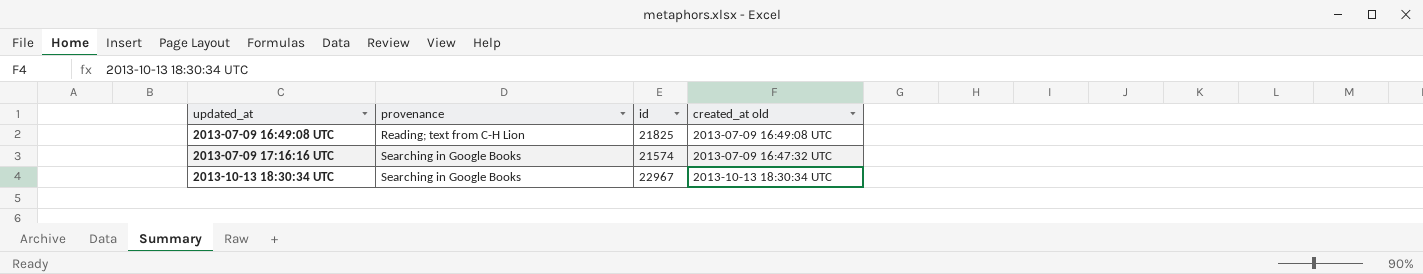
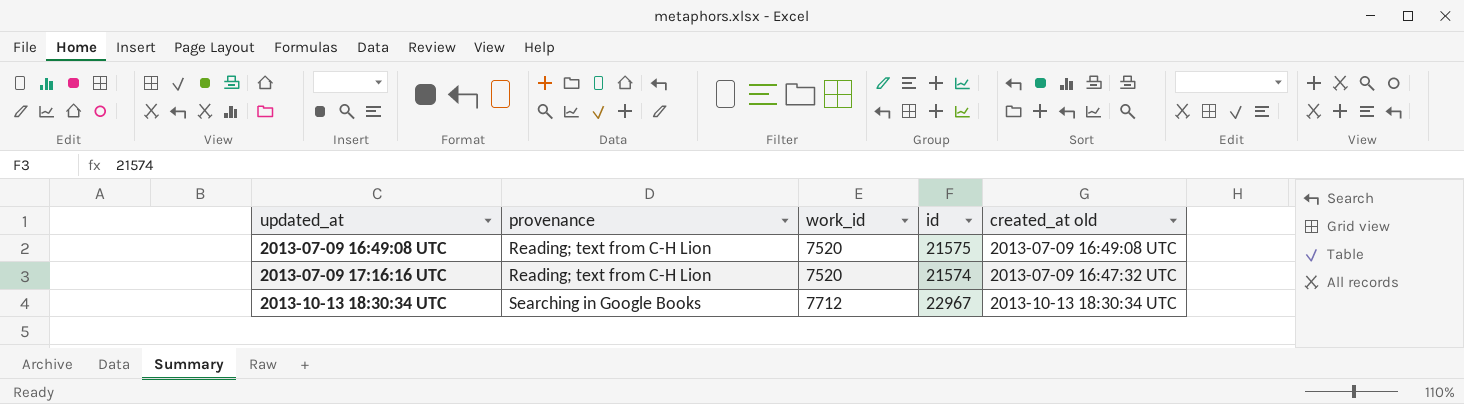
column work_id | position: none -> 3
2013-07-09 16:49:08 UTC | id: 21825 -> 21575
2013-07-09 17:16:16 UTC | provenance: Searching in Google Books -> Reading; text from C-H Lion

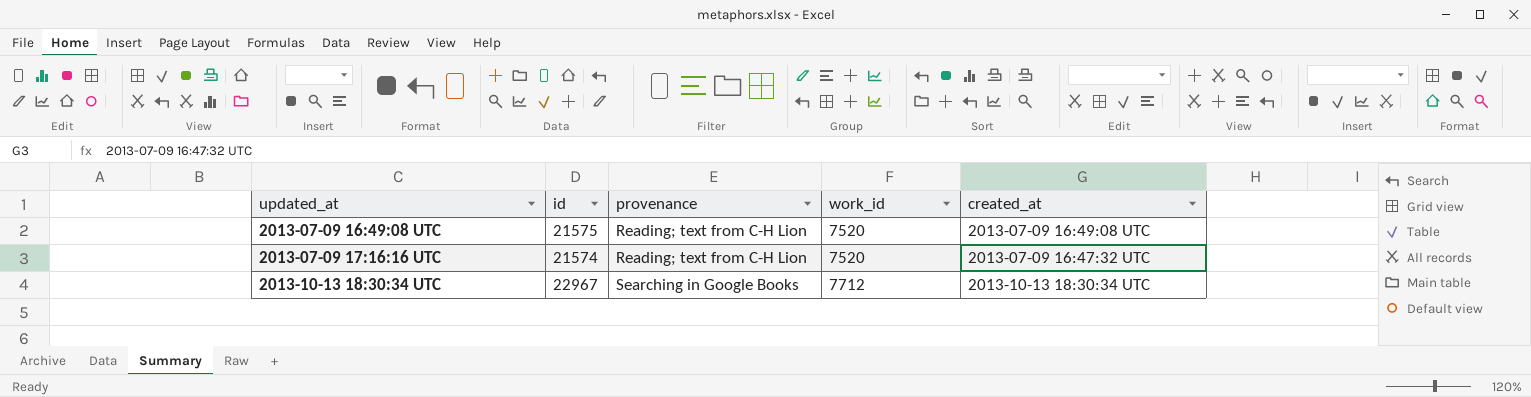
column id | position: 4 -> 2
column name: created_at old -> created_at

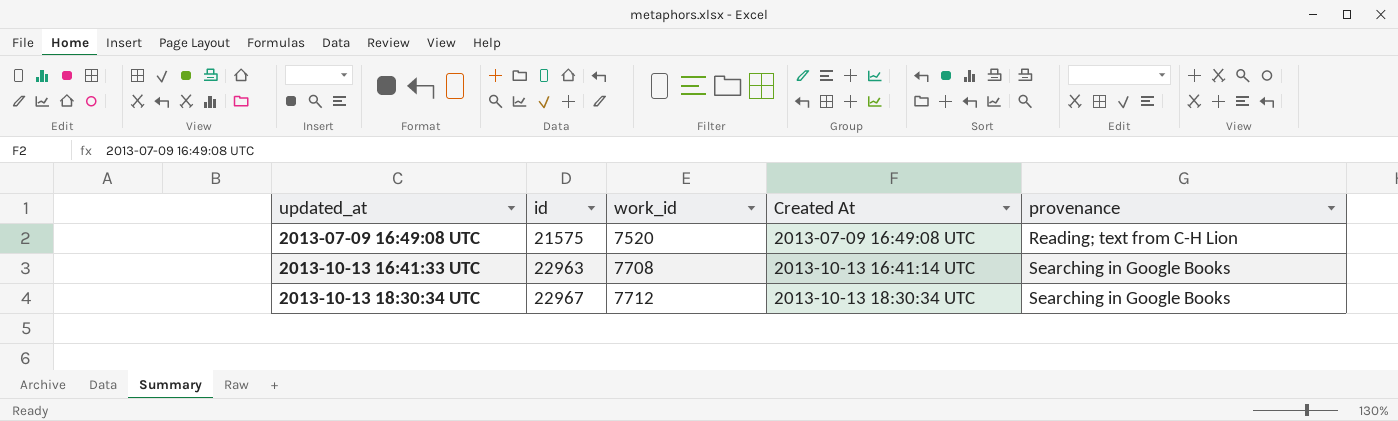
column name: created_at -> Created At
column provenance | position: 3 -> 5
row 2013-07-09 17:16:16 UTC: 21574 | Reading; text from C-H Lion | 7520 | 2013-07-09 16:47:32 UTC -> none
row 2013-10-13 16:41:33 UTC: none -> 22963 | 7708 | 2013-10-13 16:41:14 UTC | Searching in Google Books

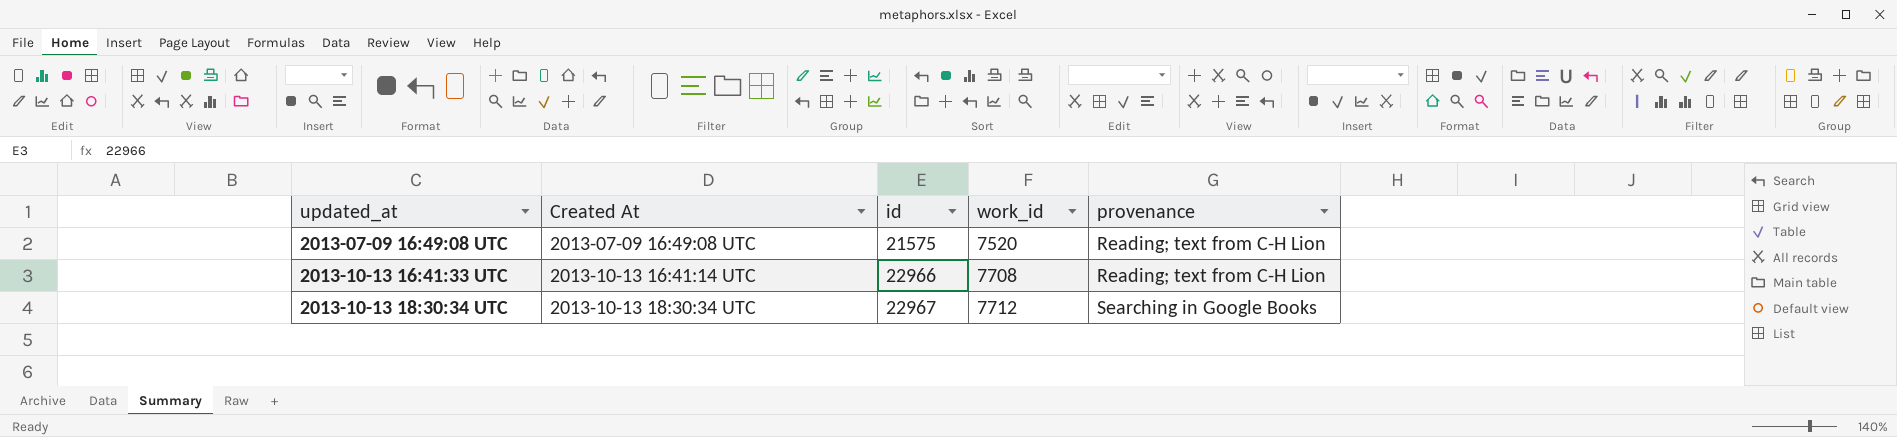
column Created At | position: 4 -> 2
2013-10-13 16:41:33 UTC | id: 22963 -> 22966
2013-10-13 16:41:33 UTC | provenance: Searching in Google Books -> Reading; text from C-H Lion

